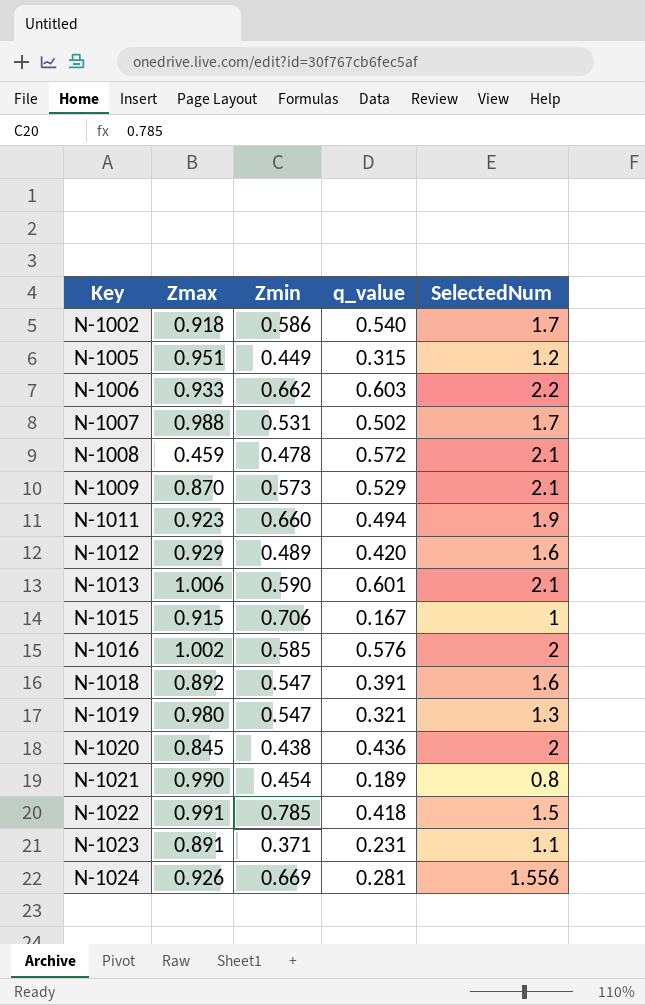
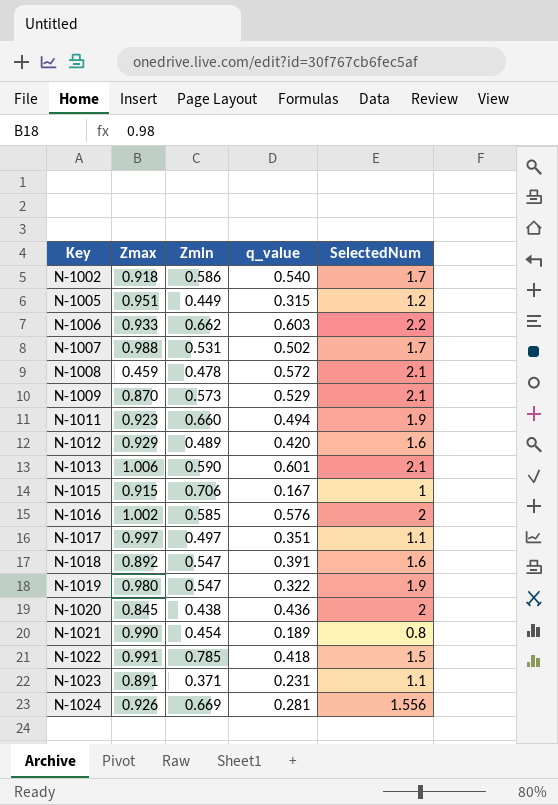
row N-1017: none -> 0.997 | 0.497 | 0.351 | 1.1
N-1019 | q_value: 0.321 -> 0.322
N-1019 | SelectedNum: 1.3 -> 1.9

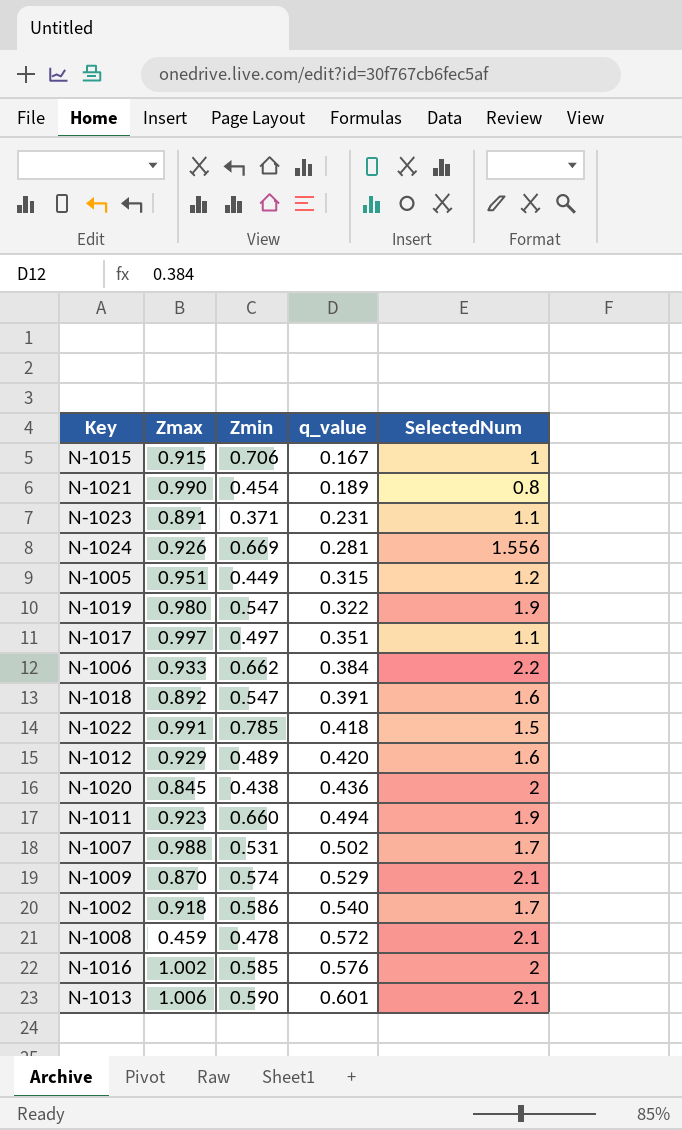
row order: Key ascending -> q_value ascending
N-1006 | q_value: 0.603 -> 0.384
N-1009 | Zmin: 0.573 -> 0.574

